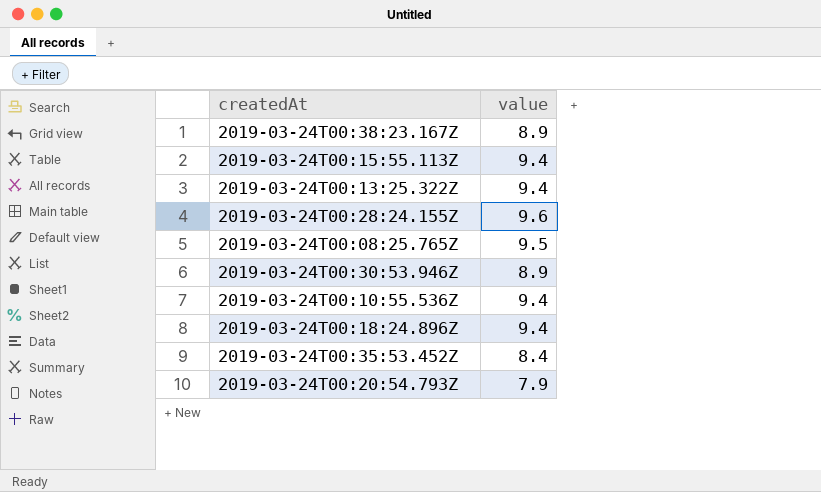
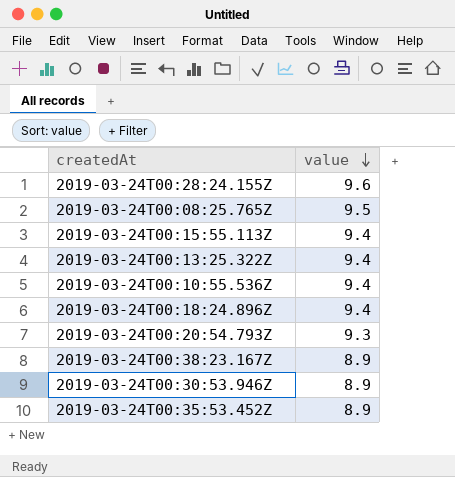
row order: none -> value descending
2019-03-24T00:20:54.793Z | value: 7.9 -> 9.3
2019-03-24T00:35:53.452Z | value: 8.4 -> 8.9

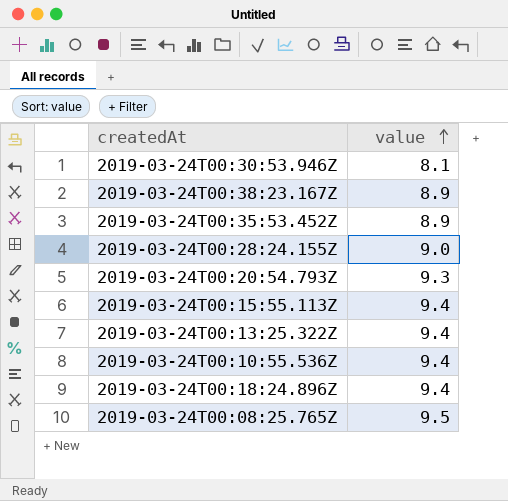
row order: value descending -> value ascending
2019-03-24T00:30:53.946Z | value: 8.9 -> 8.1
2019-03-24T00:28:24.155Z | value: 9.6 -> 9.0

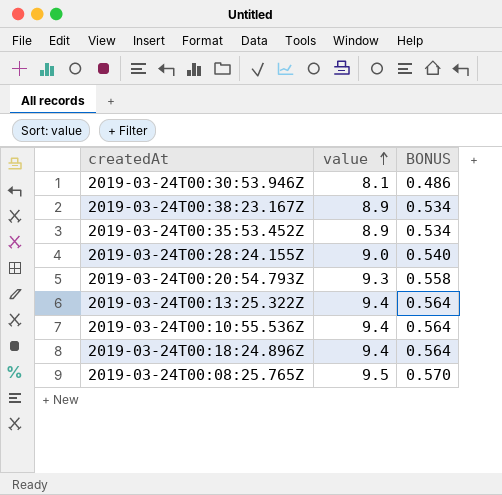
column BONUS | formula: none -> [value] * 0.06
row 2019-03-24T00:15:55.113Z: 9.4 -> none

